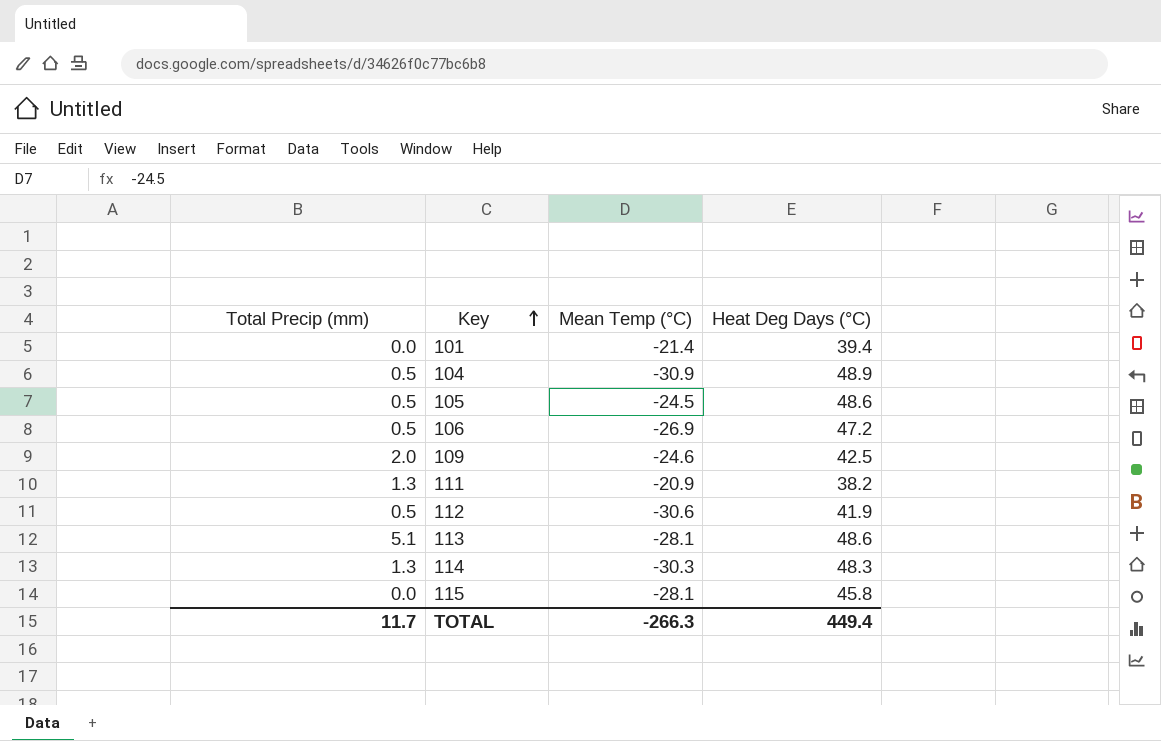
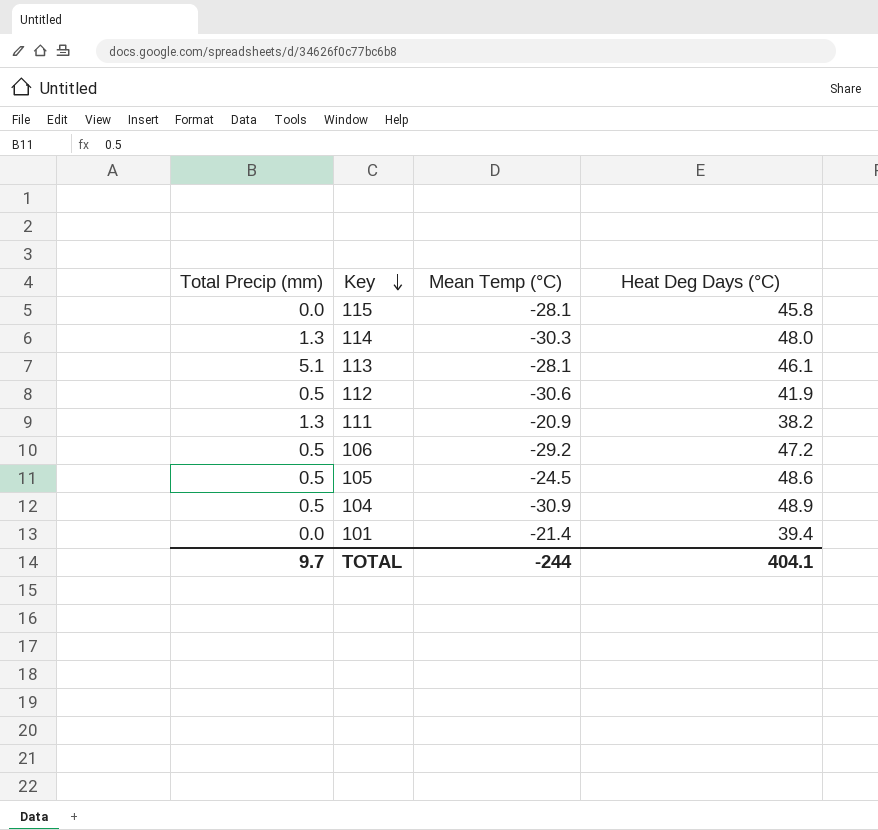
row order: Key ascending -> Key descending
row 109: 2.0 | -24.6 | 42.5 -> none
114 | Heat Deg Days (°C): 48.3 -> 48.0
113 | Heat Deg Days (°C): 48.6 -> 46.1
106 | Mean Temp (°C): -26.9 -> -29.2
TOTAL | Total Precip (mm): 11.7 -> 9.7
TOTAL | Mean Temp (°C): -266.3 -> -244
TOTAL | Heat Deg Days (°C): 449.4 -> 404.1

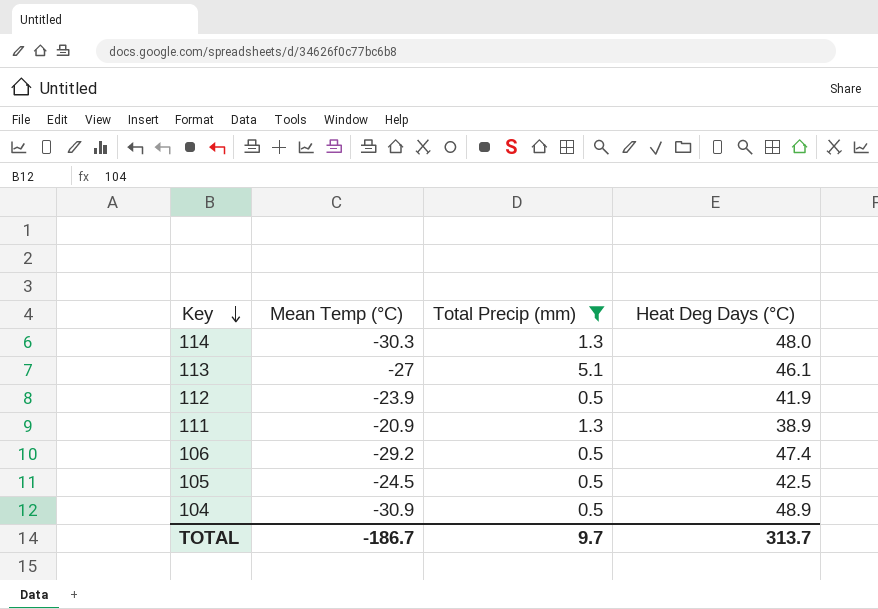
filter: none -> Total Precip (mm) != 0.0
column Total Precip (mm) | position: 1 -> 3
113 | Mean Temp (°C): -28.1 -> -27
112 | Mean Temp (°C): -30.6 -> -23.9
111 | Heat Deg Days (°C): 38.2 -> 38.9
106 | Heat Deg Days (°C): 47.2 -> 47.4
105 | Heat Deg Days (°C): 48.6 -> 42.5
TOTAL | Mean Temp (°C): -244 -> -186.7
TOTAL | Heat Deg Days (°C): 404.1 -> 313.7

